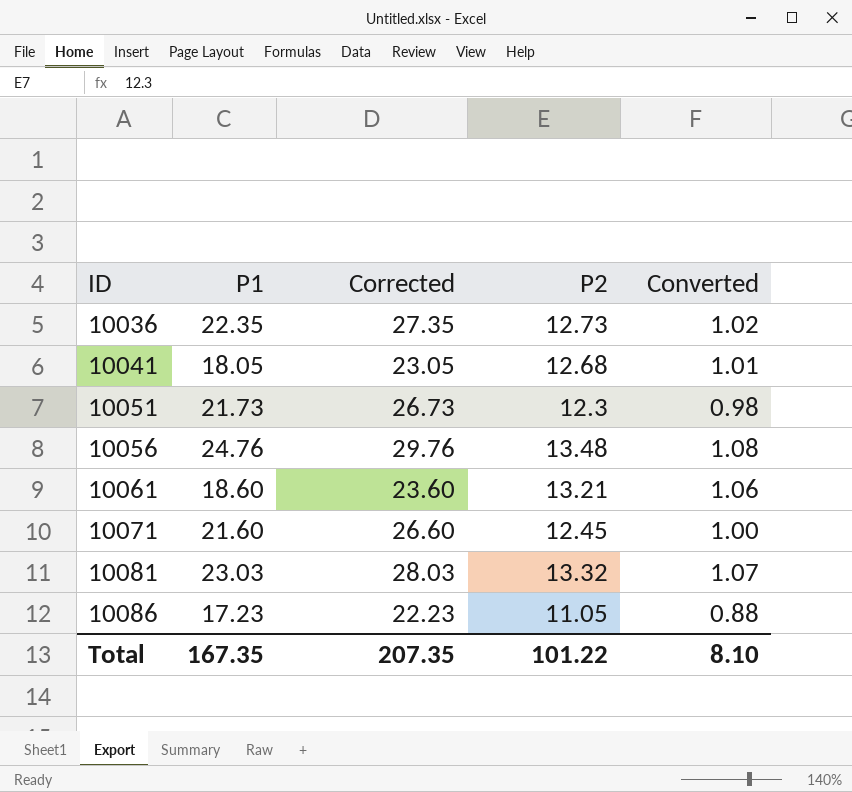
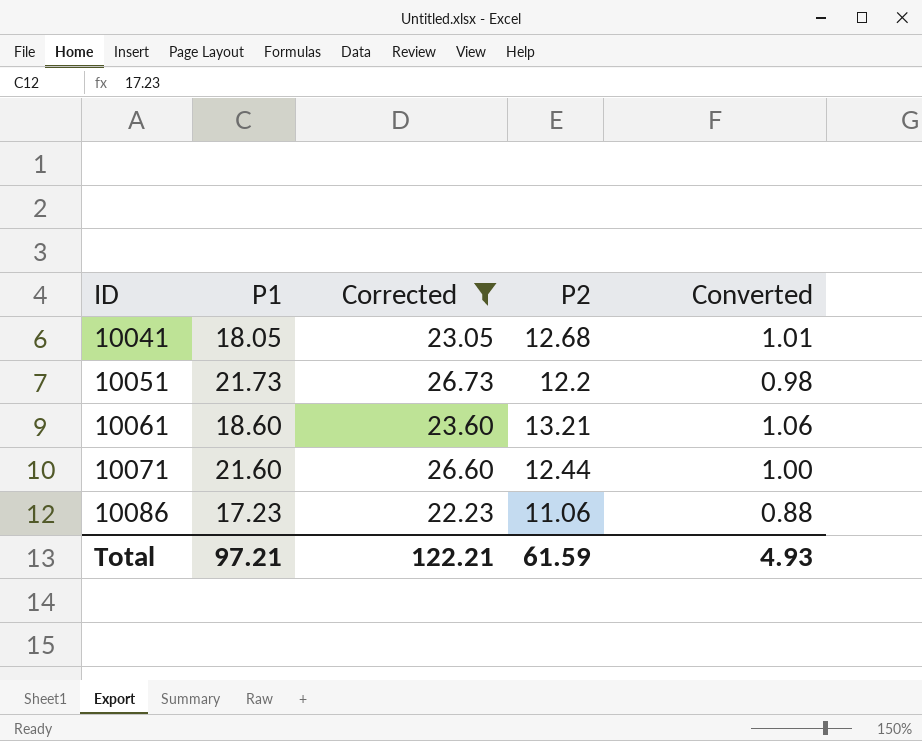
filter: none -> Corrected <= 26.73
10051 | P2: 12.3 -> 12.2
10071 | P2: 12.45 -> 12.44
10086 | P2: 11.05 -> 11.06
Total | P1: 167.35 -> 97.21
Total | Corrected: 207.35 -> 122.21
Total | P2: 101.22 -> 61.59
Total | Converted: 8.10 -> 4.93

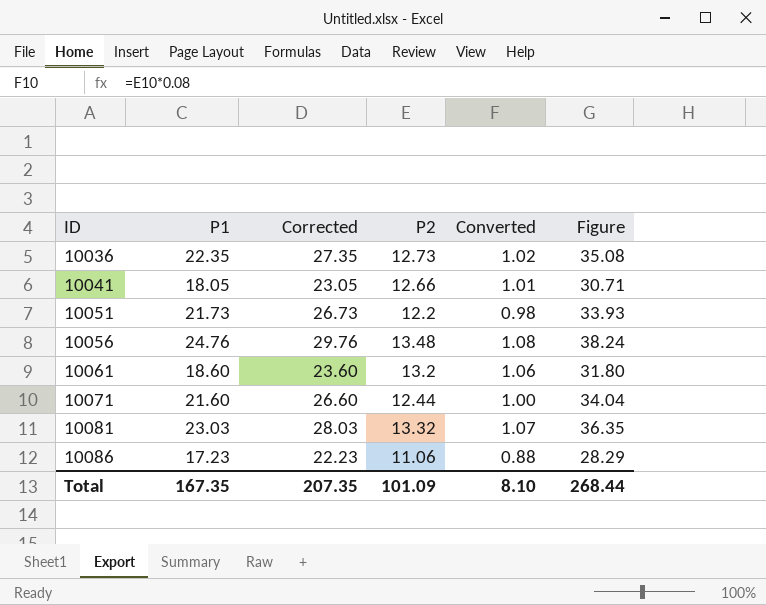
filter: Corrected <= 26.73 -> none
column Figure | formula: none -> [P1] + [P2]
10041 | P2: 12.68 -> 12.66
10061 | P2: 13.21 -> 13.2
Total | P1: 97.21 -> 167.35
Total | Corrected: 122.21 -> 207.35
Total | P2: 61.59 -> 101.09
Total | Converted: 4.93 -> 8.10

